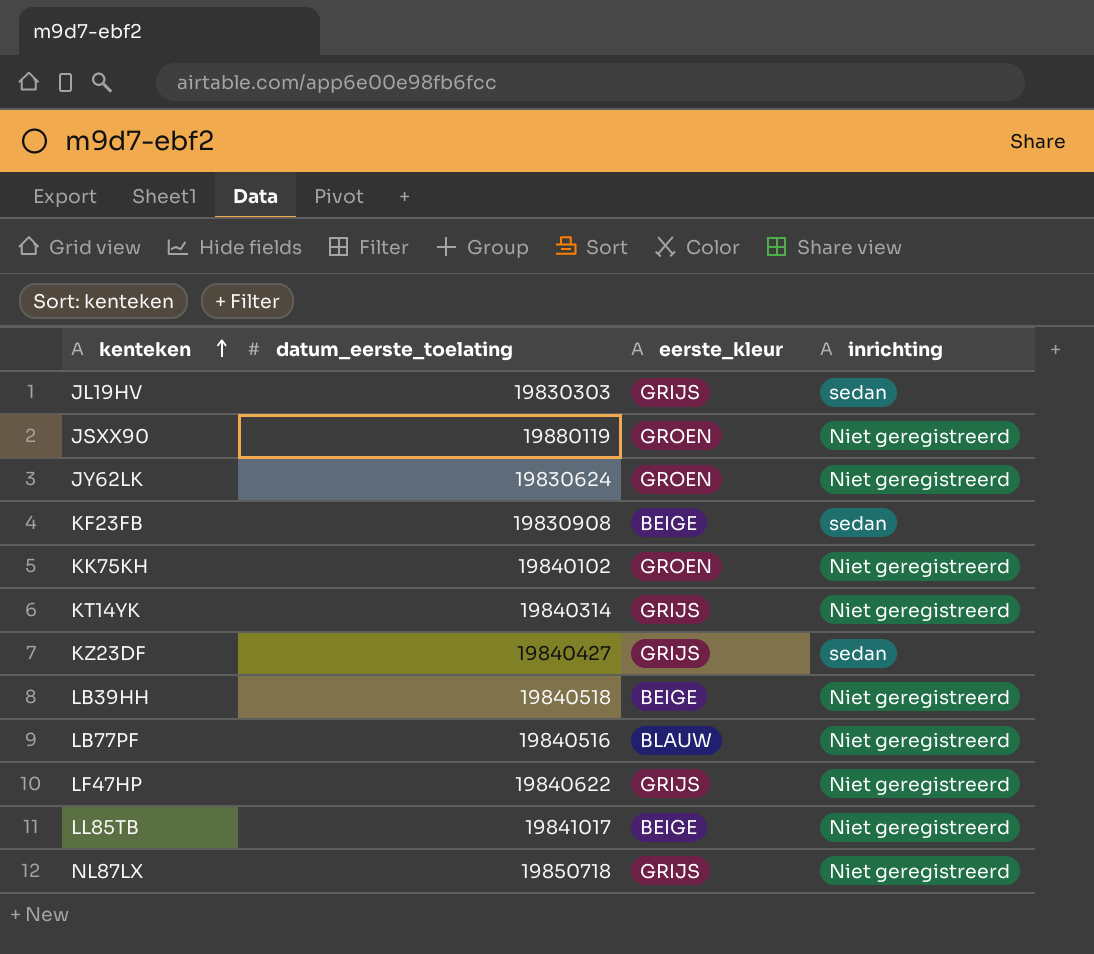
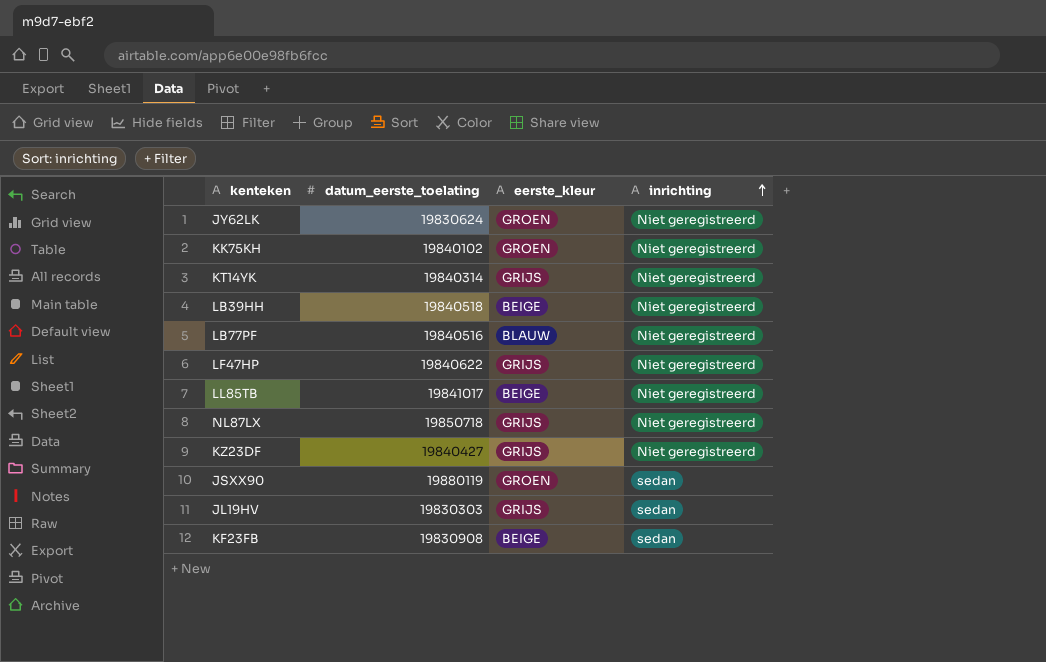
row order: kenteken ascending -> inrichting ascending
KZ23DF | inrichting: sedan -> Niet geregistreerd
JSXX90 | inrichting: Niet geregistreerd -> sedan

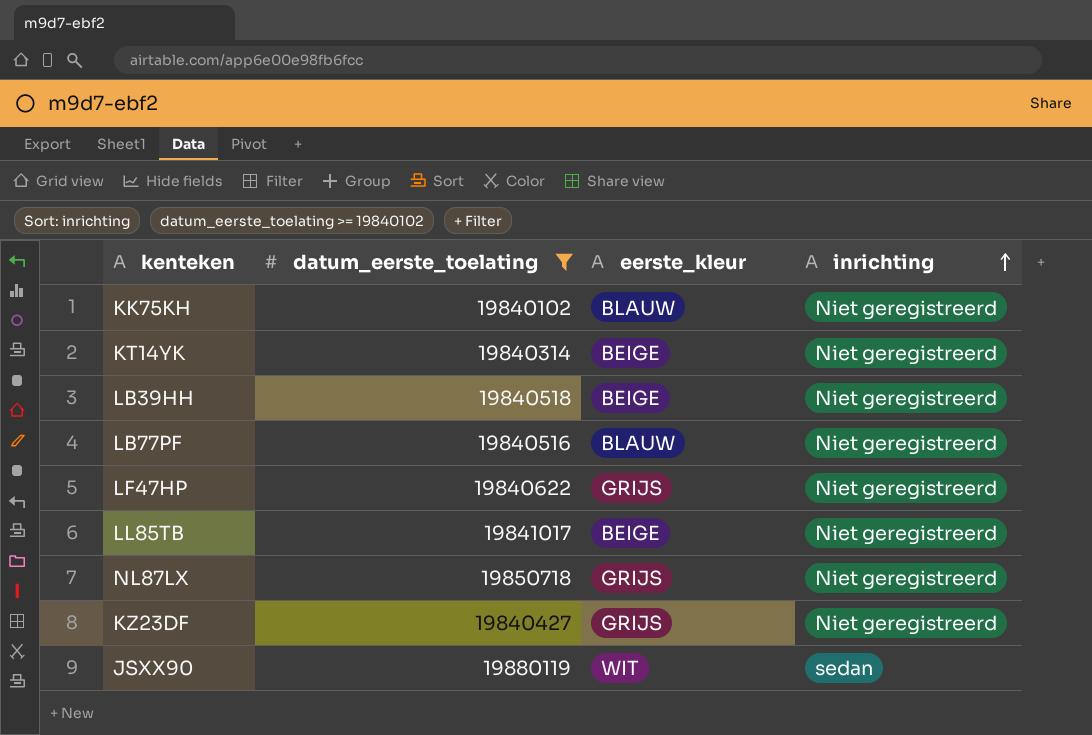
filter: none -> datum_eerste_toelating >= 19840102
KK75KH | eerste_kleur: GROEN -> BLAUW
KT14YK | eerste_kleur: GRIJS -> BEIGE
JSXX90 | eerste_kleur: GROEN -> WIT

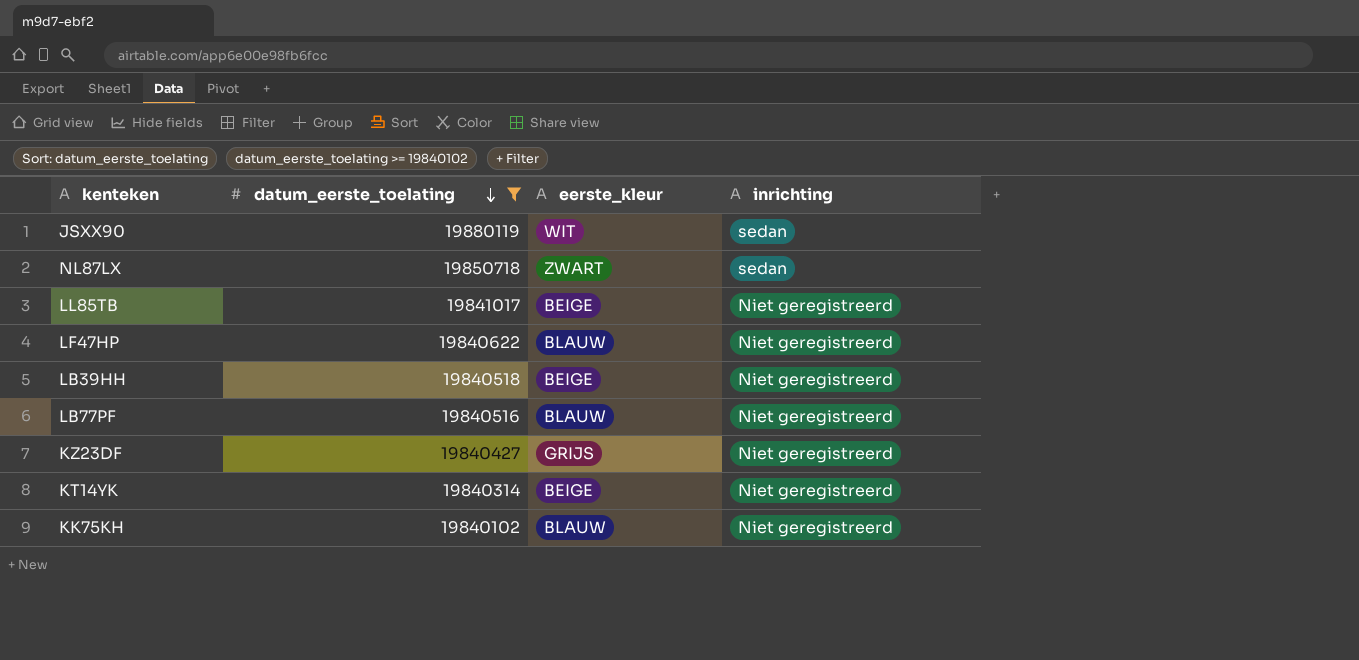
row order: inrichting ascending -> datum_eerste_toelating descending
NL87LX | eerste_kleur: GRIJS -> ZWART
NL87LX | inrichting: Niet geregistreerd -> sedan
LF47HP | eerste_kleur: GRIJS -> BLAUW

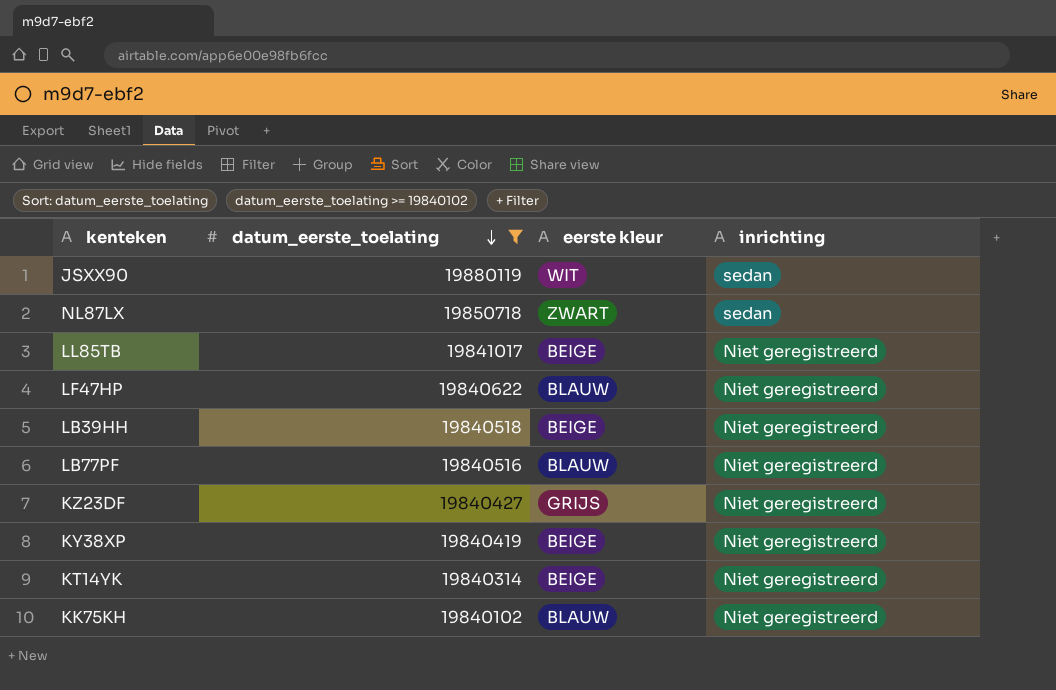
column name: eerste_kleur -> eerste kleur
row KY38XP: none -> 19840419 | BEIGE | Niet geregistreerd

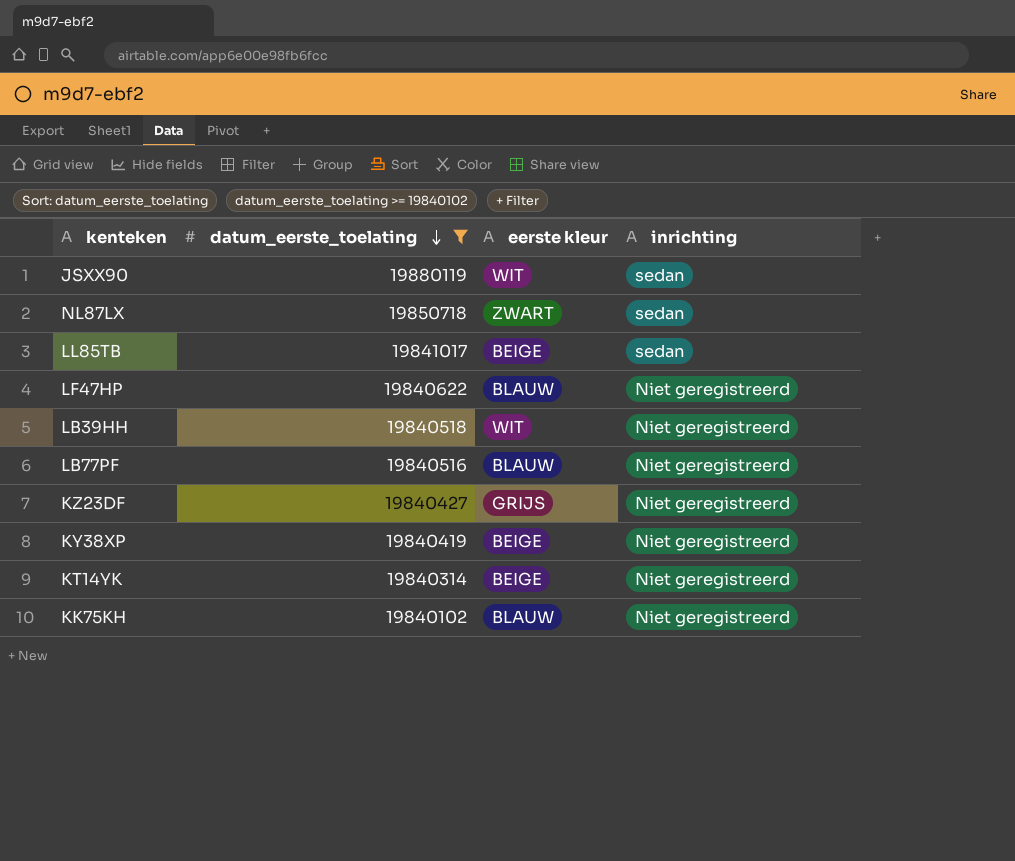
LL85TB | inrichting: Niet geregistreerd -> sedan
LB39HH | eerste kleur: BEIGE -> WIT

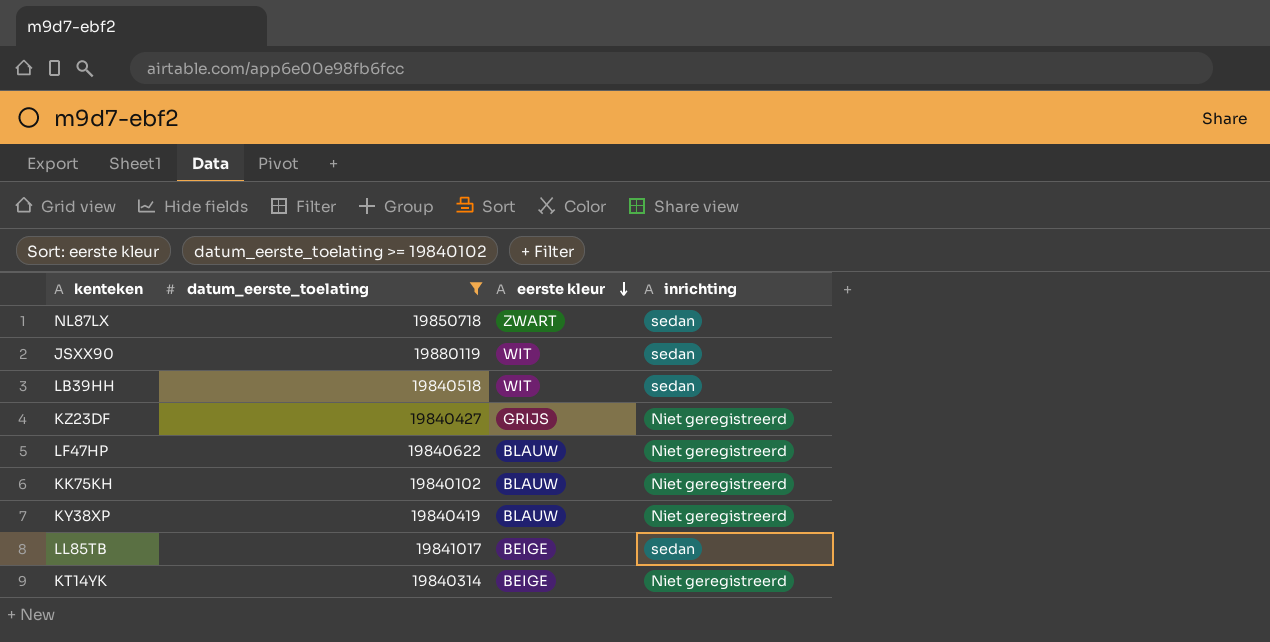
row order: datum_eerste_toelating descending -> eerste kleur descending
row LB77PF: 19840516 | BLAUW | Niet geregistreerd -> none
LB39HH | inrichting: Niet geregistreerd -> sedan
KY38XP | eerste kleur: BEIGE -> BLAUW

